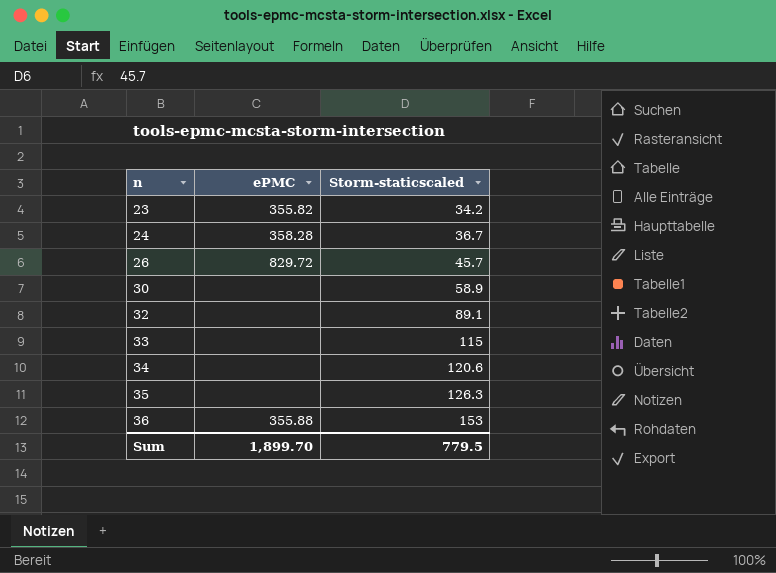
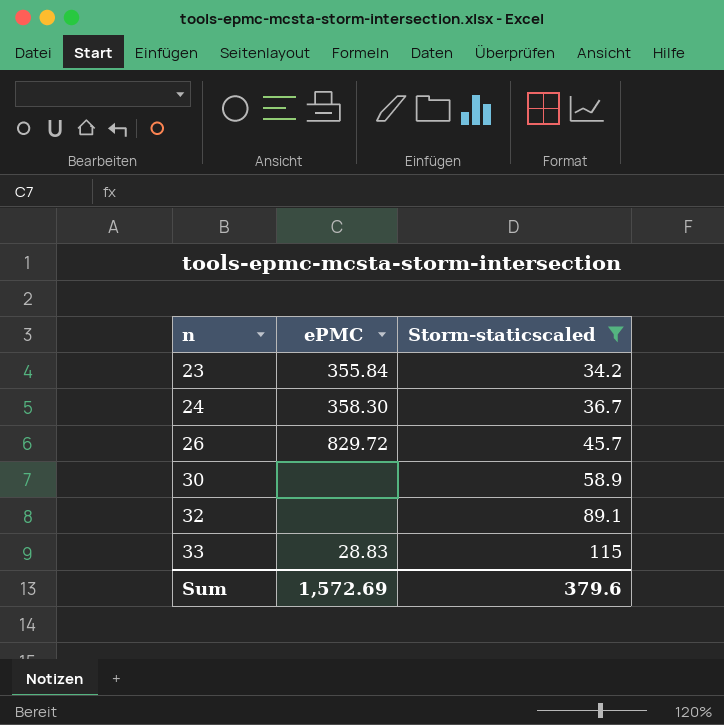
filter: none -> Storm-staticscaled <= 115
23 | ePMC: 355.82 -> 355.84
24 | ePMC: 358.28 -> 358.30
33 | ePMC: none -> 28.83
Sum | ePMC: 1,899.70 -> 1,572.69
Sum | Storm-staticscaled: 779.5 -> 379.6

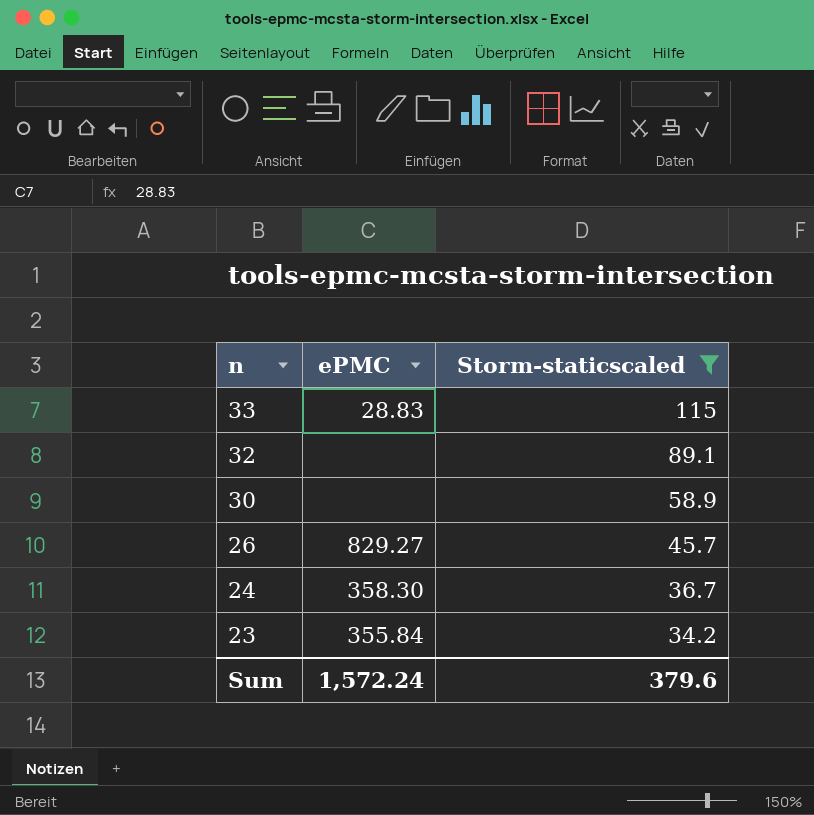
row order: n ascending -> n descending
26 | ePMC: 829.72 -> 829.27
Sum | ePMC: 1,572.69 -> 1,572.24

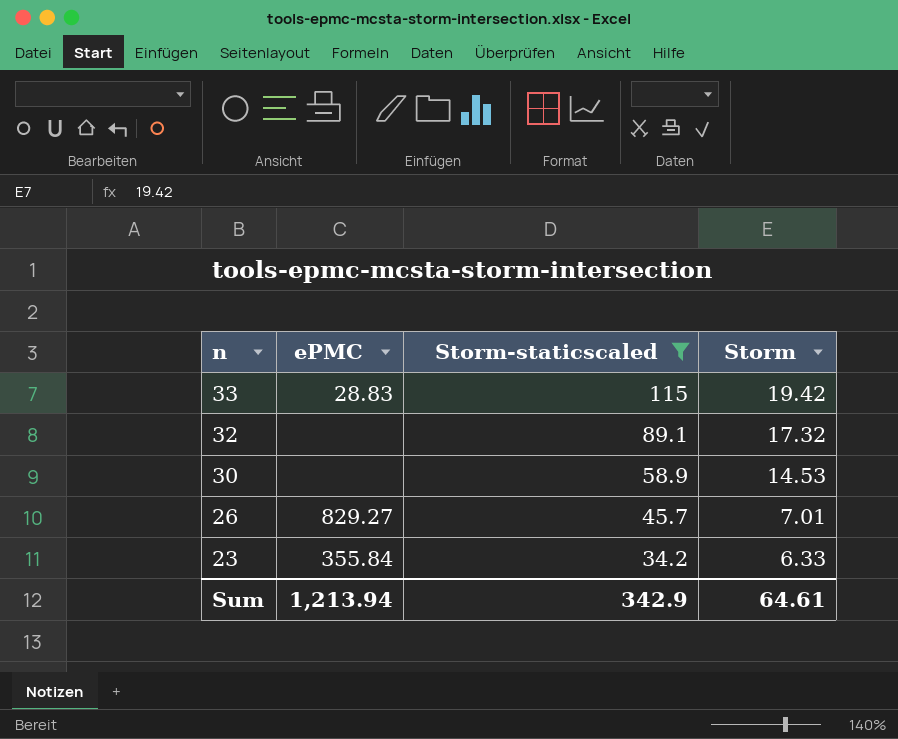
column Storm | position: none -> 4
row 24: 358.30 | 36.7 -> none
Sum | ePMC: 1,572.24 -> 1,213.94
Sum | Storm-staticscaled: 379.6 -> 342.9

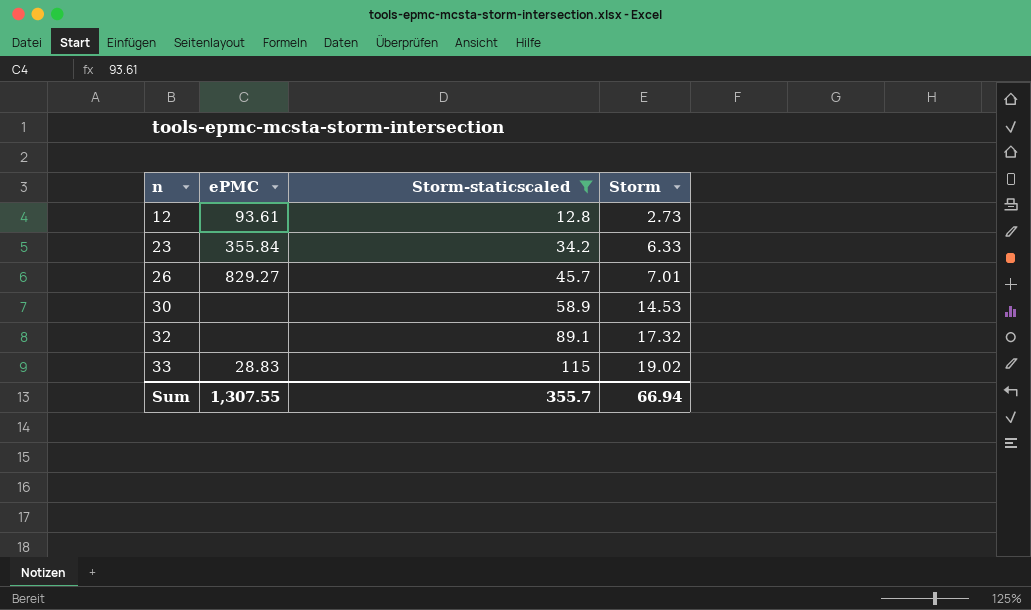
row order: n descending -> n ascending
row 12: none -> 93.61 | 12.8 | 2.73
33 | Storm: 19.42 -> 19.02
Sum | ePMC: 1,213.94 -> 1,307.55
Sum | Storm-staticscaled: 342.9 -> 355.7
Sum | Storm: 64.61 -> 66.94

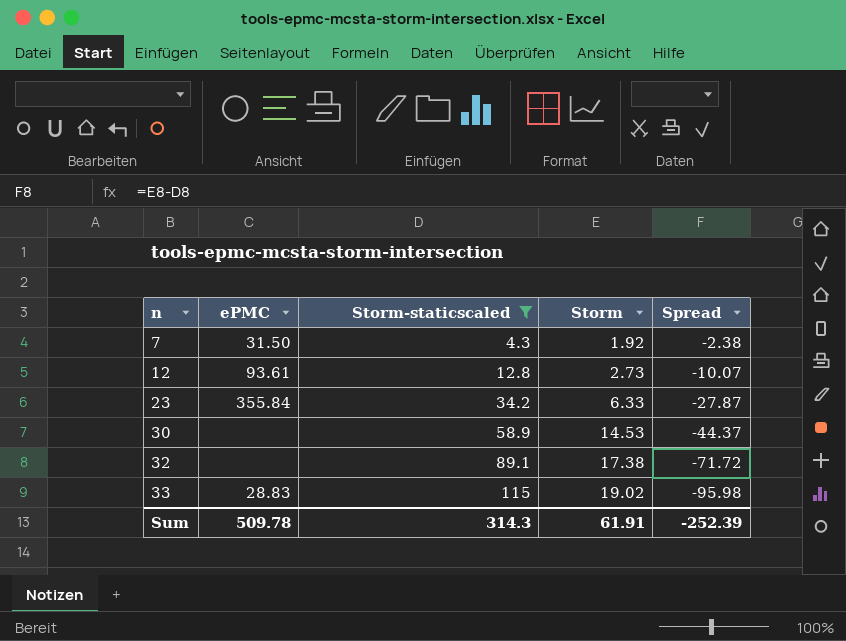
column Spread | formula: none -> [Storm] - [Storm-staticscaled]
row 26: 829.27 | 45.7 | 7.01 -> none
row 7: none -> 31.50 | 4.3 | 1.92 | -2.38
32 | Storm: 17.32 -> 17.38
Sum | ePMC: 1,307.55 -> 509.78
Sum | Storm-staticscaled: 355.7 -> 314.3
Sum | Storm: 66.94 -> 61.91

